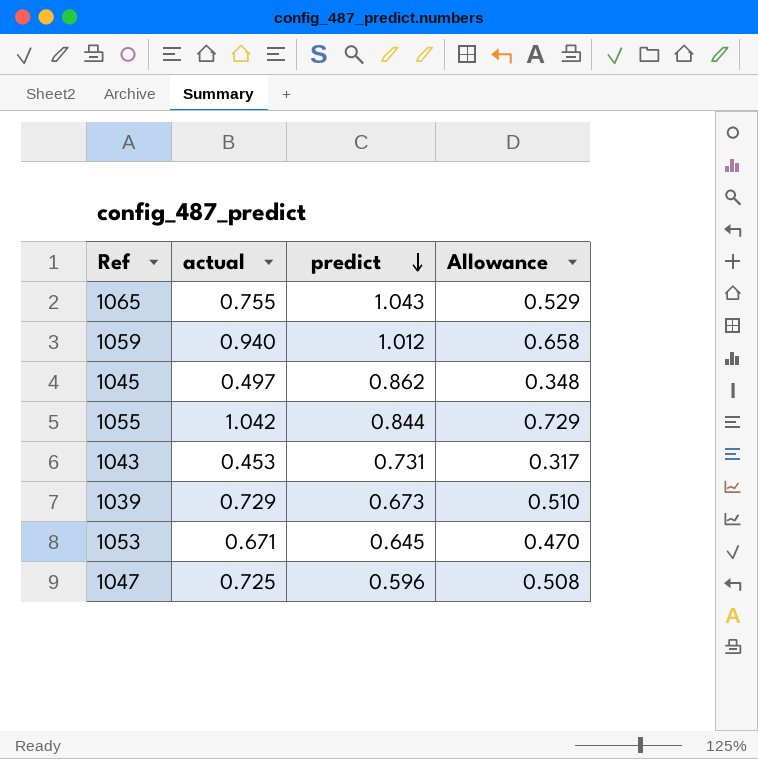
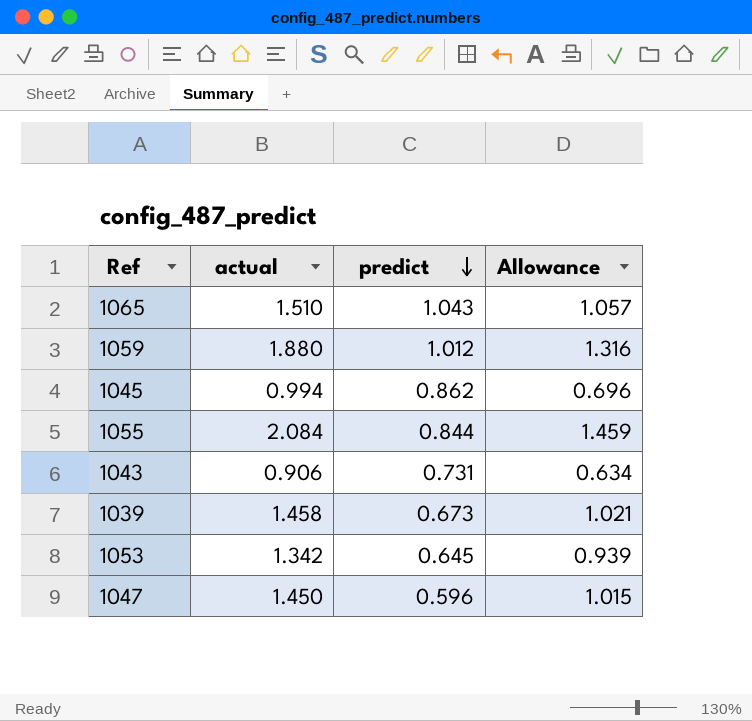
1065 | actual: 0.755 -> 1.510
1065 | Allowance: 0.529 -> 1.057
1059 | actual: 0.940 -> 1.880
1059 | Allowance: 0.658 -> 1.316
1045 | actual: 0.497 -> 0.994
1045 | Allowance: 0.348 -> 0.696
1055 | actual: 1.042 -> 2.084
1055 | Allowance: 0.729 -> 1.459
1043 | actual: 0.453 -> 0.906
1043 | Allowance: 0.317 -> 0.634
1039 | actual: 0.729 -> 1.458
1039 | Allowance: 0.510 -> 1.021
1053 | actual: 0.671 -> 1.342
1053 | Allowance: 0.470 -> 0.939
1047 | actual: 0.725 -> 1.450
1047 | Allowance: 0.508 -> 1.015

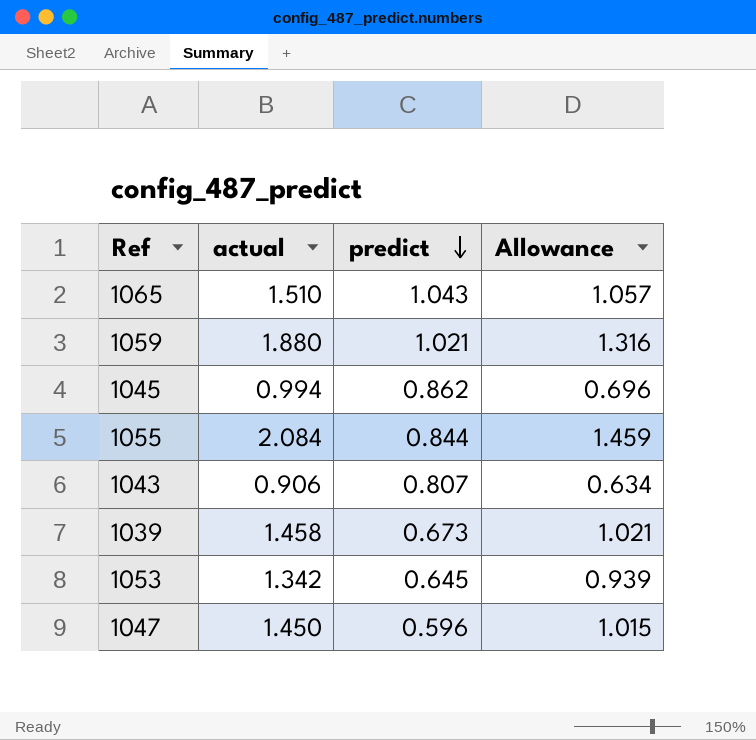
1059 | predict: 1.012 -> 1.021
1043 | predict: 0.731 -> 0.807

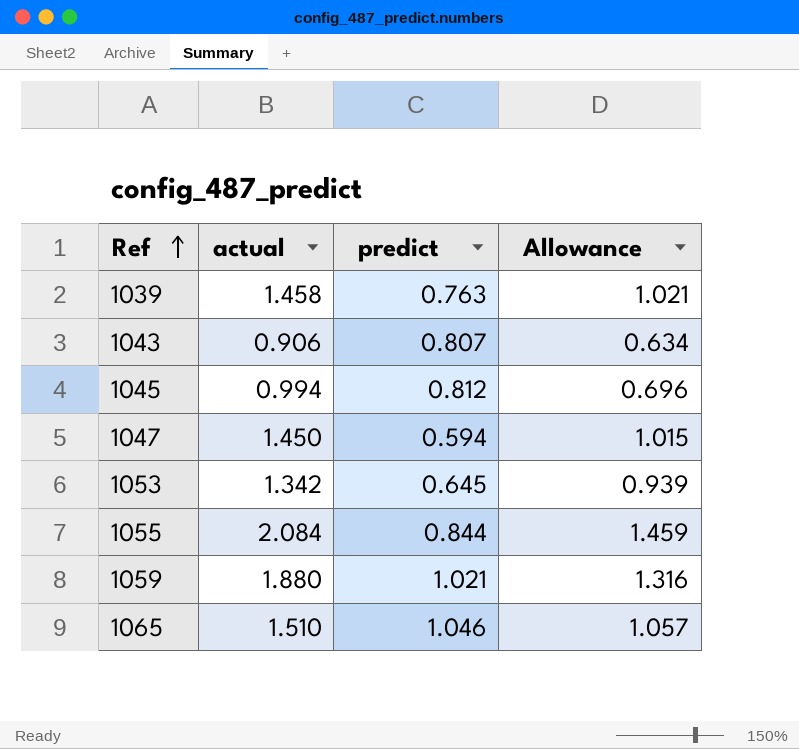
row order: predict descending -> Ref ascending
1039 | predict: 0.673 -> 0.763
1045 | predict: 0.862 -> 0.812
1047 | predict: 0.596 -> 0.594
1065 | predict: 1.043 -> 1.046

